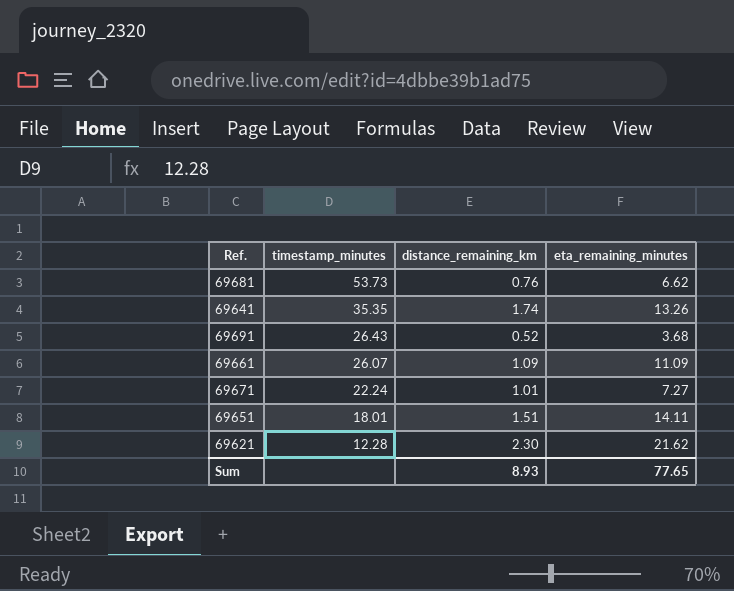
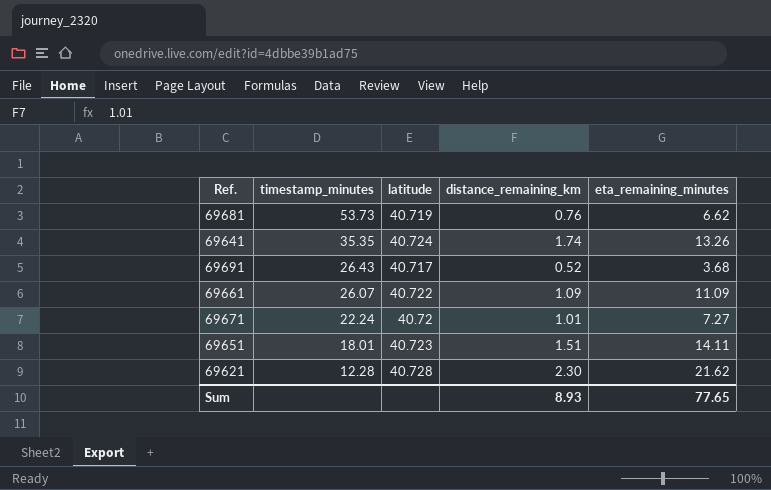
column latitude | position: none -> 3

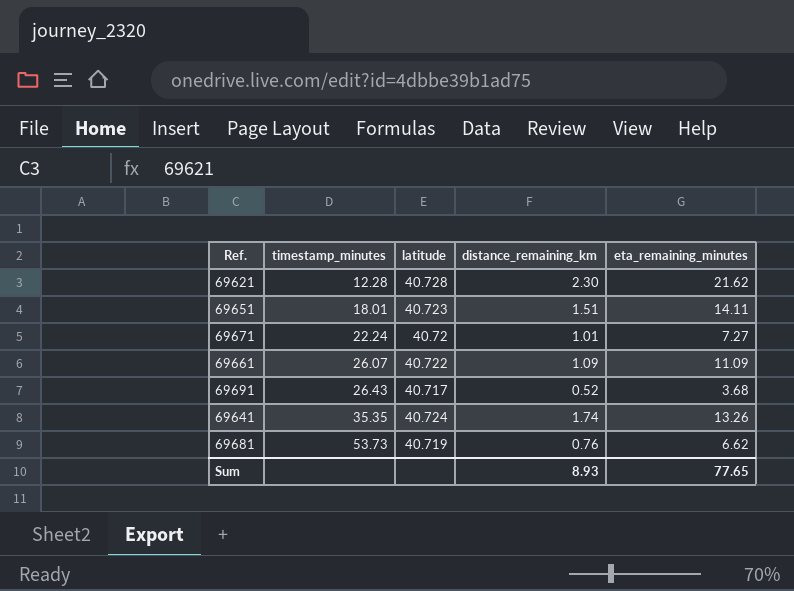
row order: timestamp_minutes descending -> timestamp_minutes ascending

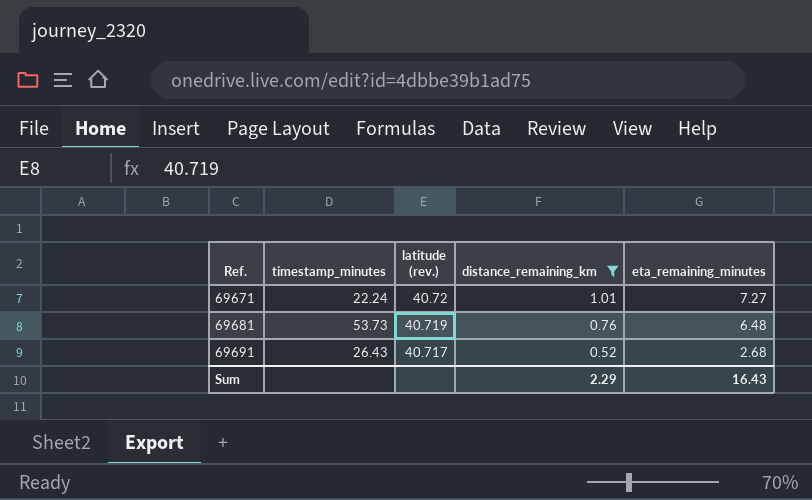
filter: none -> distance_remaining_km <= 1.01
row order: timestamp_minutes ascending -> Ref. ascending
column name: latitude -> latitude (rev.)
69681 | eta_remaining_minutes: 6.62 -> 6.48
69691 | eta_remaining_minutes: 3.68 -> 2.68
Sum | distance_remaining_km: 8.93 -> 2.29
Sum | eta_remaining_minutes: 77.65 -> 16.43

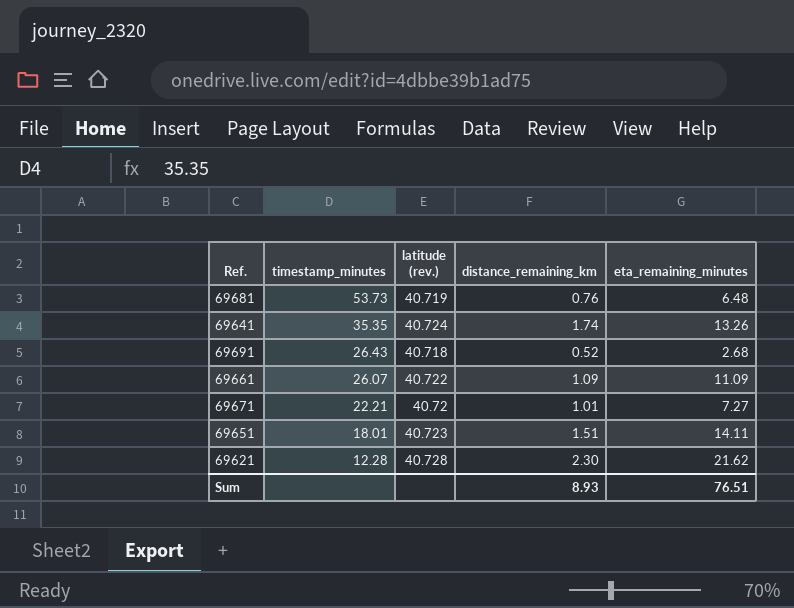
filter: distance_remaining_km <= 1.01 -> none
row order: Ref. ascending -> timestamp_minutes descending
69691 | latitude (rev.): 40.717 -> 40.718
69671 | timestamp_minutes: 22.24 -> 22.21
Sum | distance_remaining_km: 2.29 -> 8.93
Sum | eta_remaining_minutes: 16.43 -> 76.51

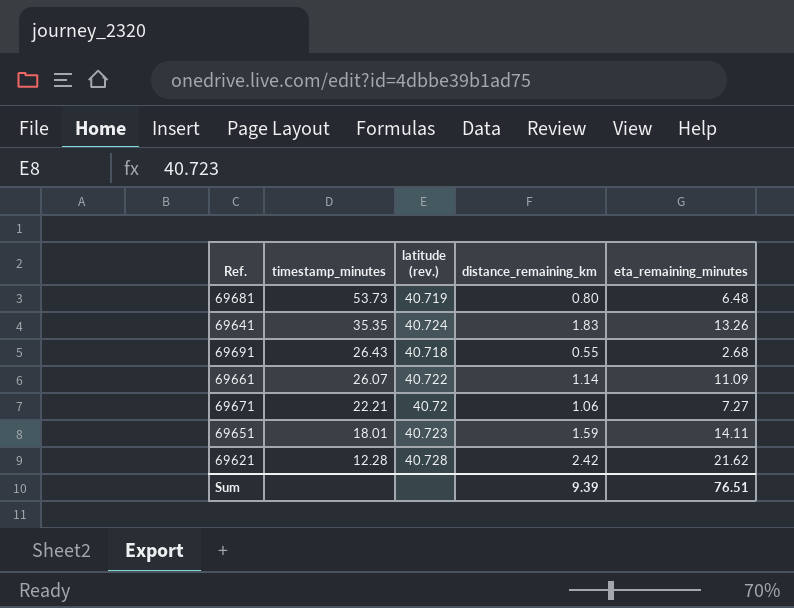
69681 | distance_remaining_km: 0.76 -> 0.80
69641 | distance_remaining_km: 1.74 -> 1.83
69691 | distance_remaining_km: 0.52 -> 0.55
69661 | distance_remaining_km: 1.09 -> 1.14
69671 | distance_remaining_km: 1.01 -> 1.06
69651 | distance_remaining_km: 1.51 -> 1.59
69621 | distance_remaining_km: 2.30 -> 2.42
Sum | distance_remaining_km: 8.93 -> 9.39

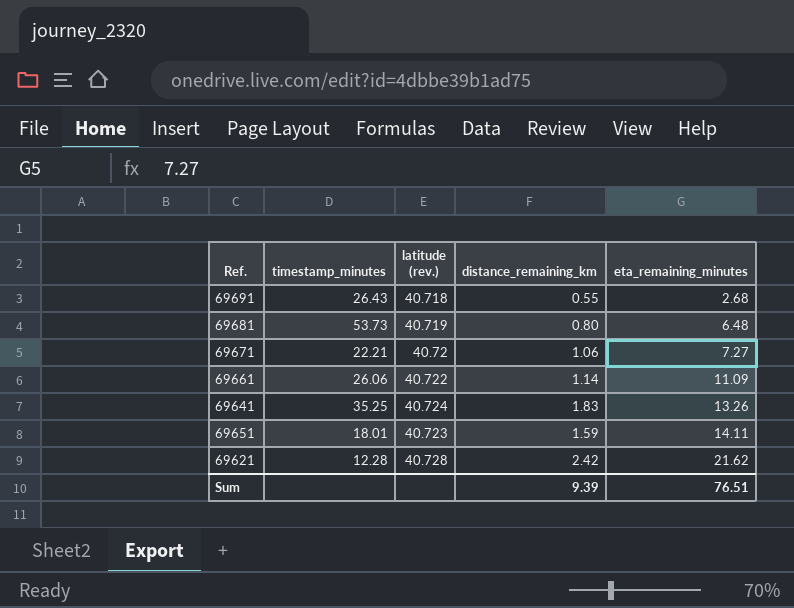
row order: timestamp_minutes descending -> eta_remaining_minutes ascending
69661 | timestamp_minutes: 26.07 -> 26.06
69641 | timestamp_minutes: 35.35 -> 35.25

